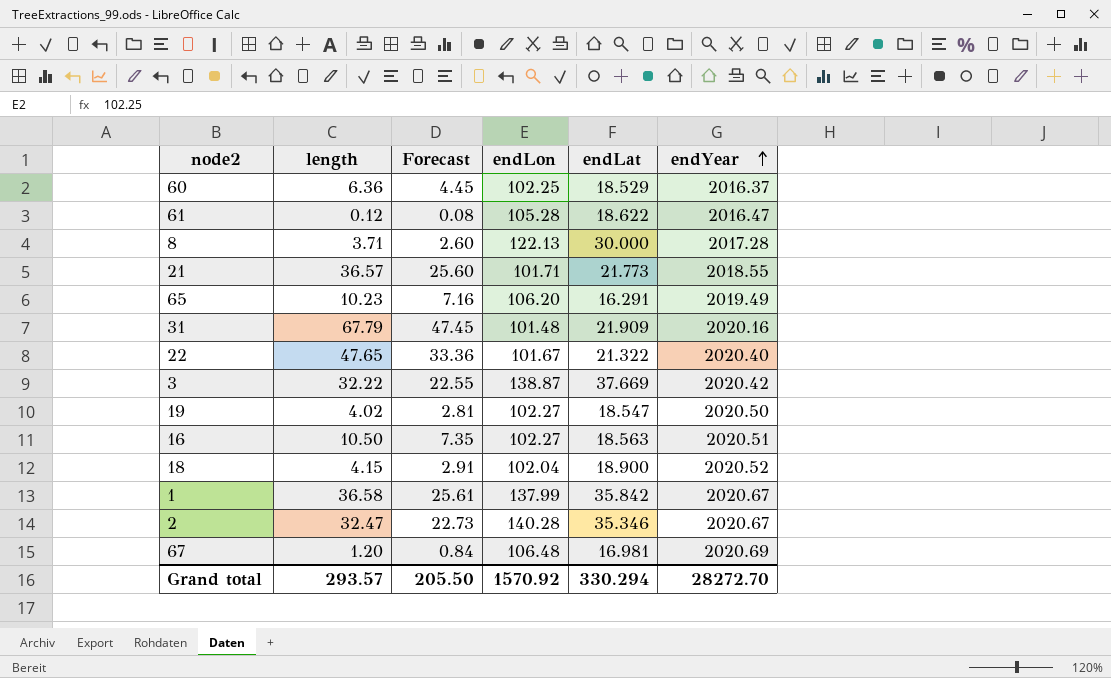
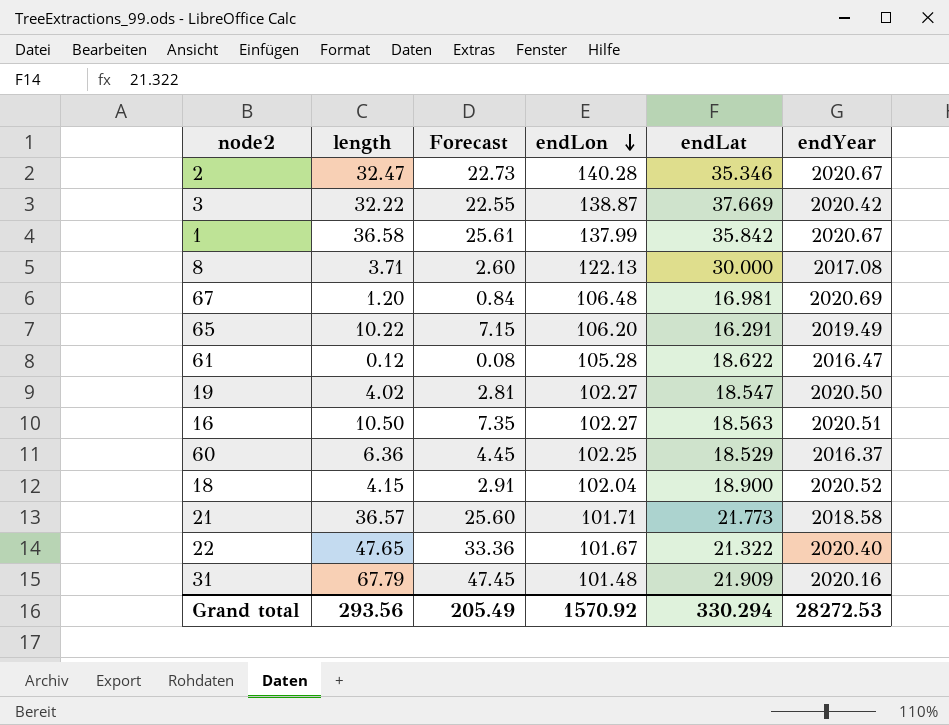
row order: endYear ascending -> endLon descending
8 | endYear: 2017.28 -> 2017.08
65 | length: 10.23 -> 10.22
65 | Forecast: 7.16 -> 7.15
21 | endYear: 2018.55 -> 2018.58
Grand total | length: 293.57 -> 293.56
Grand total | Forecast: 205.50 -> 205.49
Grand total | endYear: 28272.70 -> 28272.53

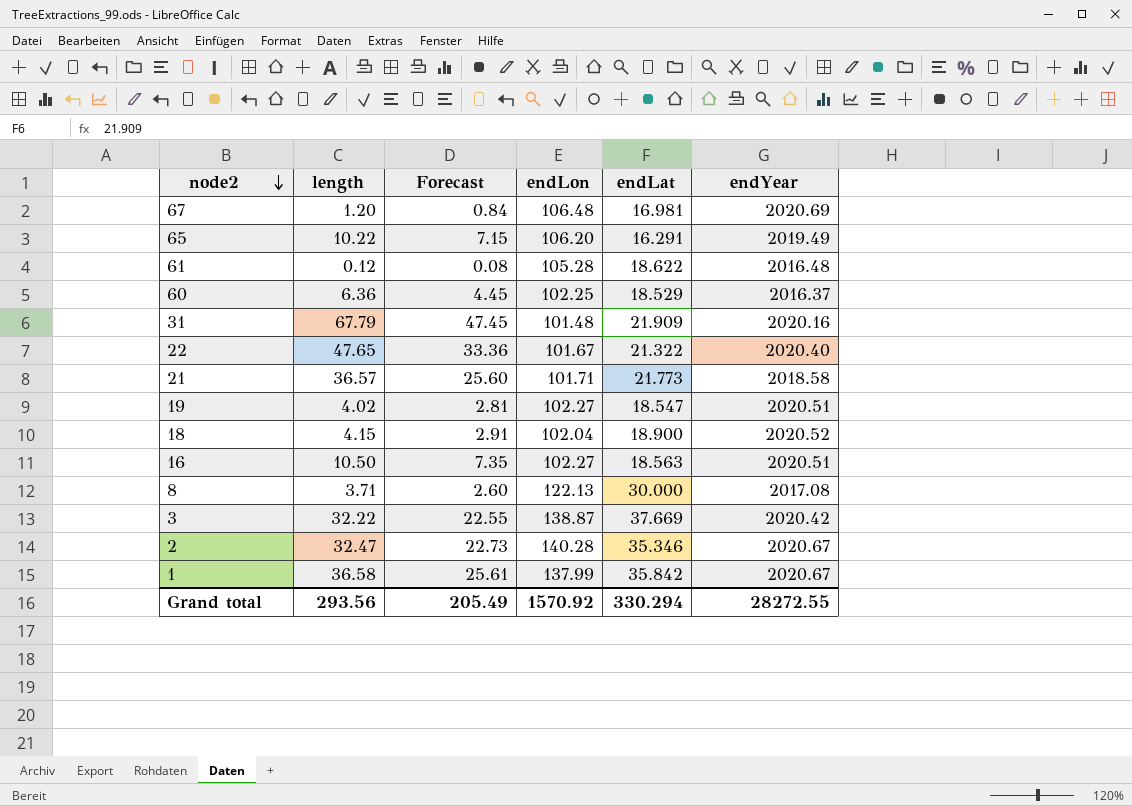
row order: endLon descending -> node2 descending
61 | endYear: 2016.47 -> 2016.48
19 | endYear: 2020.50 -> 2020.51
Grand total | endYear: 28272.53 -> 28272.55

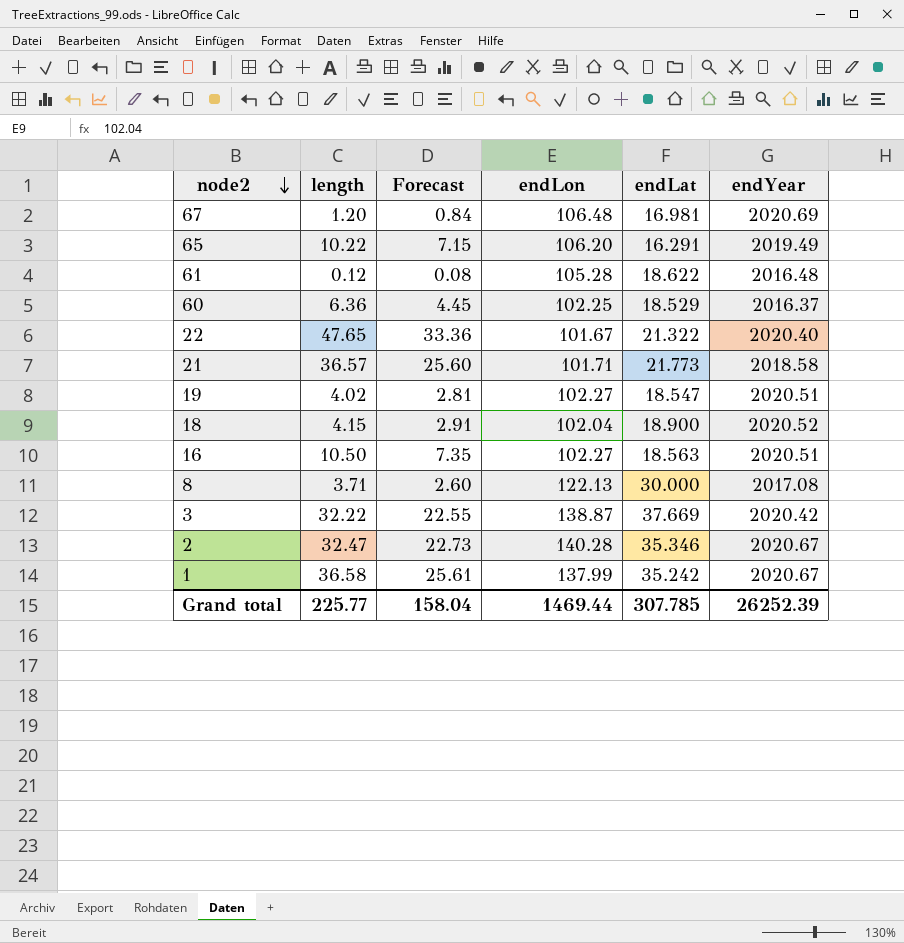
row 31: 67.79 | 47.45 | 101.48 | 21.909 | 2020.16 -> none
1 | endLat: 35.842 -> 35.242
Grand total | length: 293.56 -> 225.77
Grand total | Forecast: 205.49 -> 158.04
Grand total | endLon: 1570.92 -> 1469.44
Grand total | endLat: 330.294 -> 307.785
Grand total | endYear: 28272.55 -> 26252.39

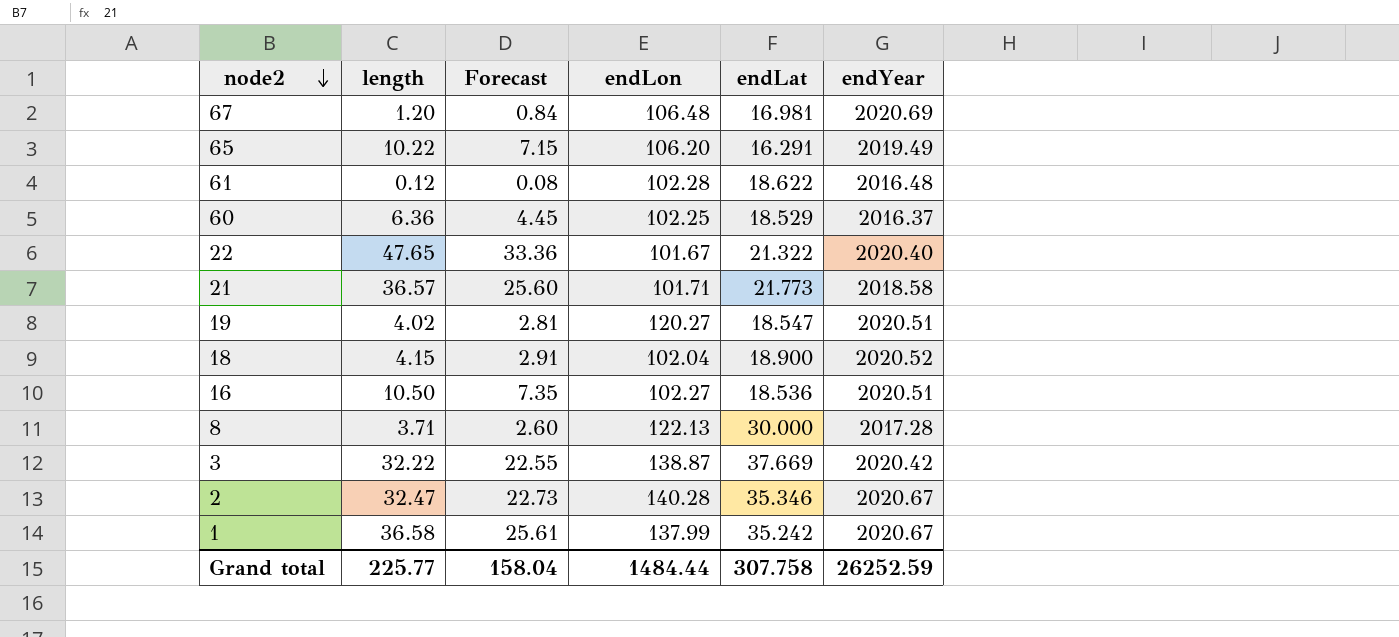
61 | endLon: 105.28 -> 102.28
19 | endLon: 102.27 -> 120.27
16 | endLat: 18.563 -> 18.536
8 | endYear: 2017.08 -> 2017.28
Grand total | endLon: 1469.44 -> 1484.44
Grand total | endLat: 307.785 -> 307.758
Grand total | endYear: 26252.39 -> 26252.59

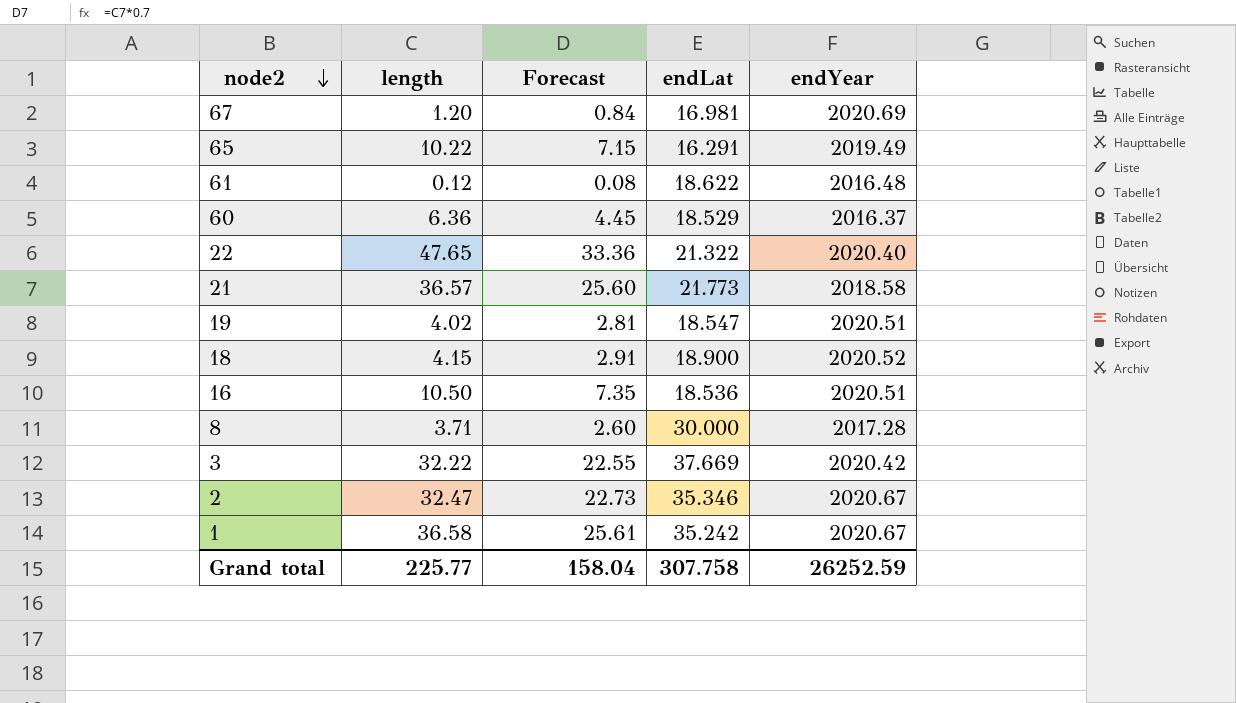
column endLon | position: 4 -> none

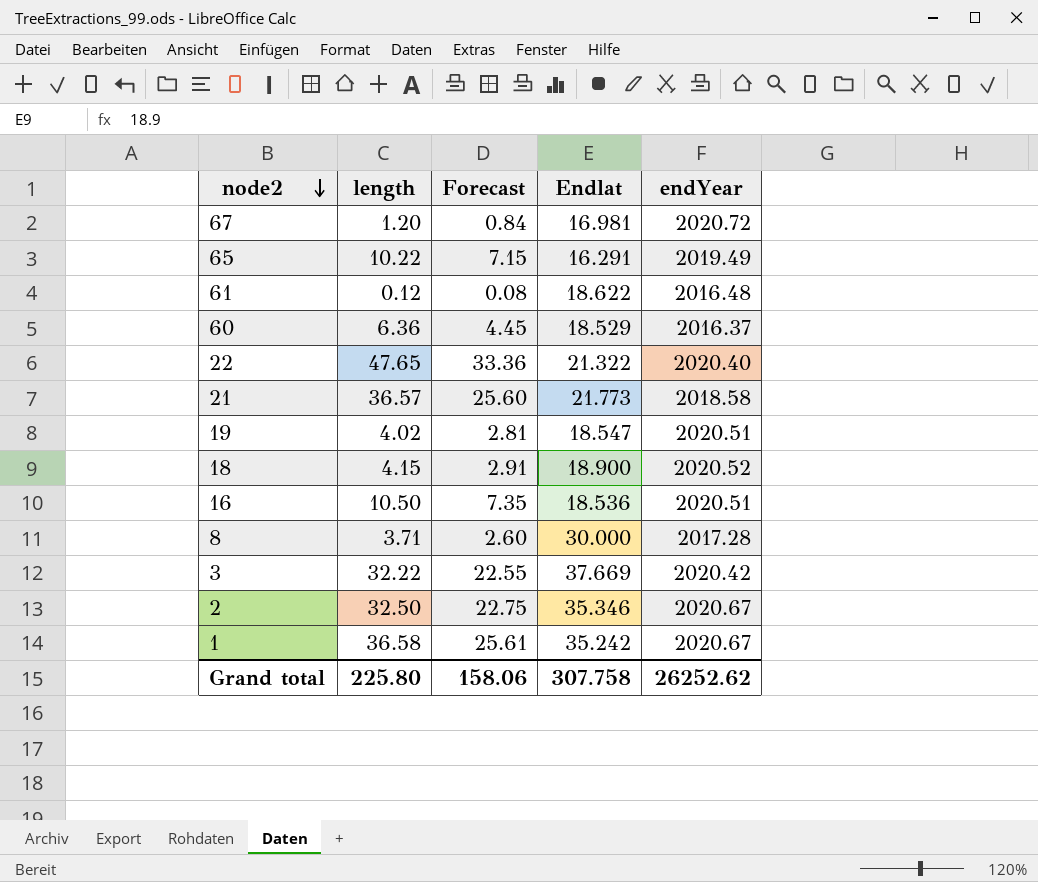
column name: endLat -> Endlat
67 | endYear: 2020.69 -> 2020.72
2 | length: 32.47 -> 32.50
2 | Forecast: 22.73 -> 22.75
Grand total | length: 225.77 -> 225.80
Grand total | Forecast: 158.04 -> 158.06
Grand total | endYear: 26252.59 -> 26252.62

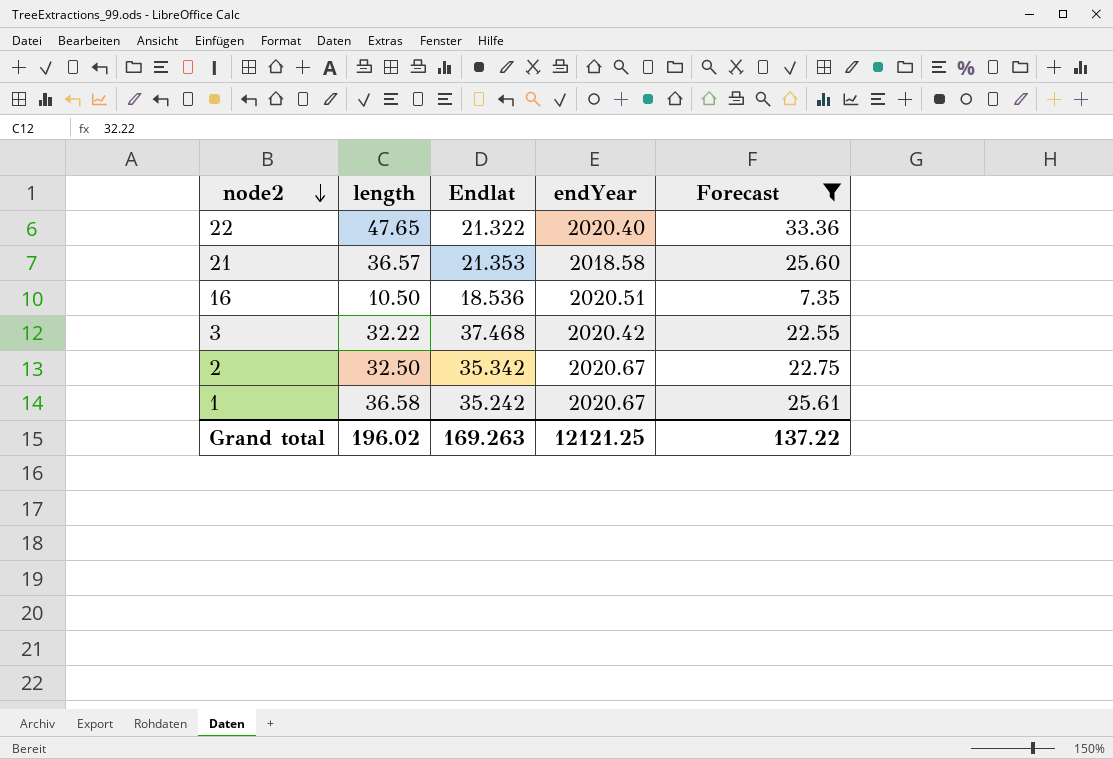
filter: none -> Forecast >= 7.35
column Forecast | position: 3 -> 5
21 | Endlat: 21.773 -> 21.353
3 | Endlat: 37.669 -> 37.468
2 | Endlat: 35.346 -> 35.342
Grand total | length: 225.80 -> 196.02
Grand total | Endlat: 307.758 -> 169.263
Grand total | endYear: 26252.62 -> 12121.25
Grand total | Forecast: 158.06 -> 137.22

